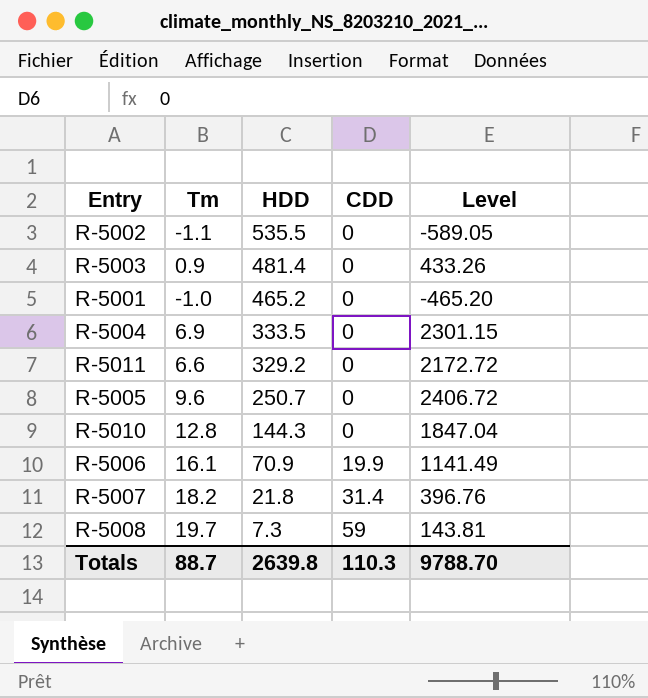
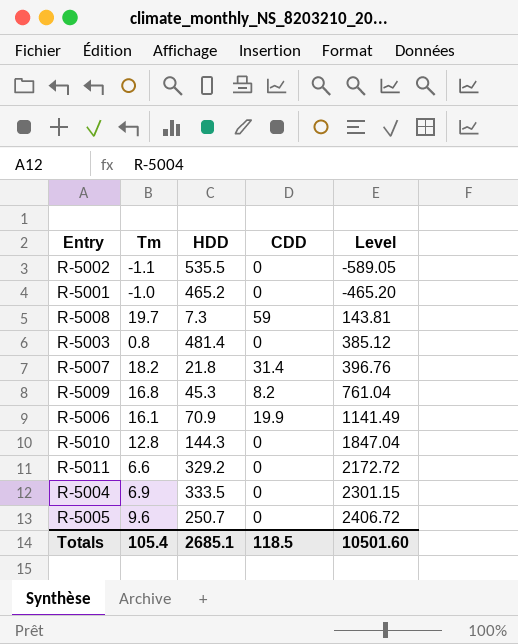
row order: HDD descending -> Level ascending
R-5003 | Tm: 0.9 -> 0.8
R-5003 | Level: 433.26 -> 385.12
row R-5009: none -> 16.8 | 45.3 | 8.2 | 761.04
Totals | Tm: 88.7 -> 105.4
Totals | HDD: 2639.8 -> 2685.1
Totals | CDD: 110.3 -> 118.5
Totals | Level: 9788.70 -> 10501.60

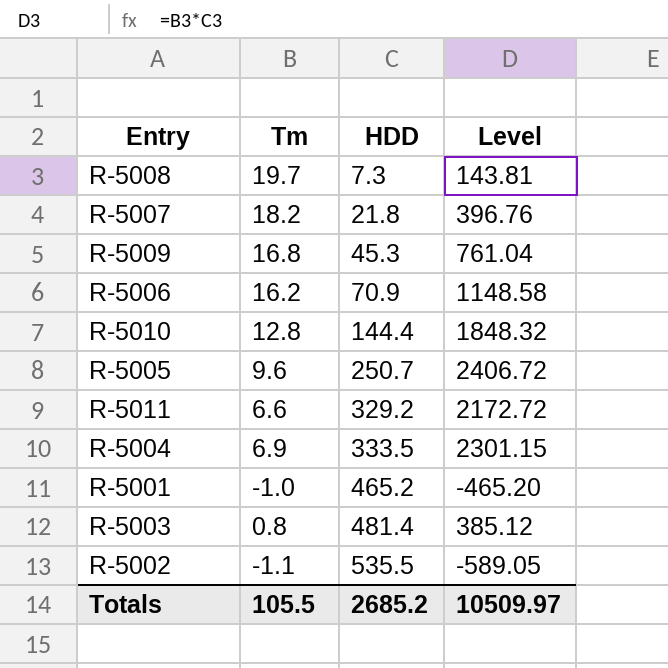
row order: Level ascending -> HDD ascending
column CDD | position: 4 -> none
R-5006 | Tm: 16.1 -> 16.2
R-5006 | Level: 1141.49 -> 1148.58
R-5010 | HDD: 144.3 -> 144.4
R-5010 | Level: 1847.04 -> 1848.32
Totals | Tm: 105.4 -> 105.5
Totals | HDD: 2685.1 -> 2685.2
Totals | Level: 10501.60 -> 10509.97

